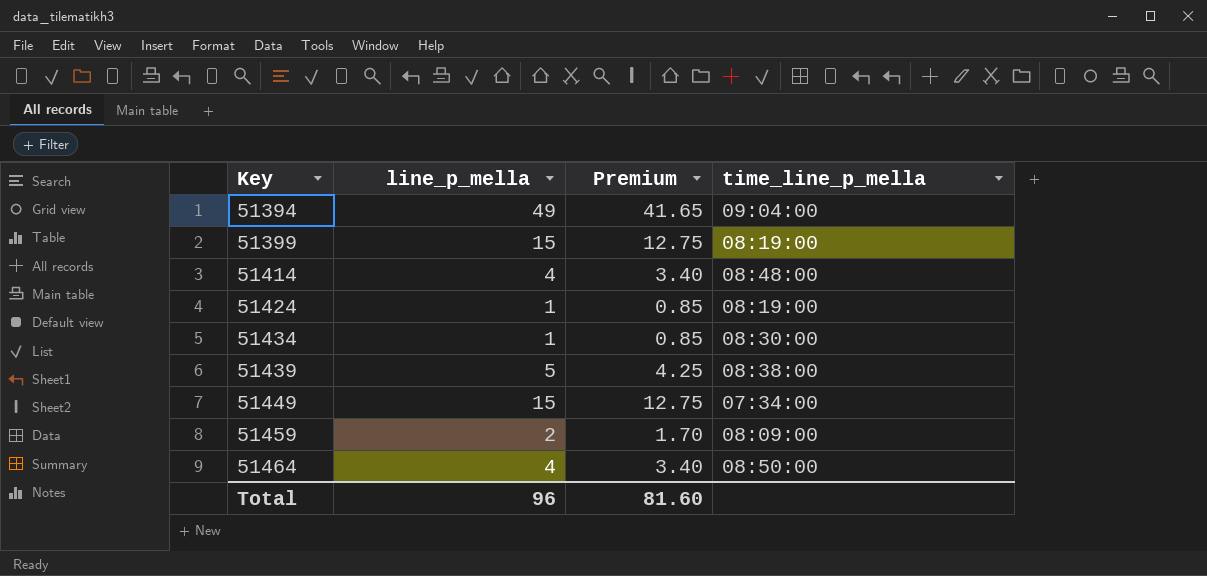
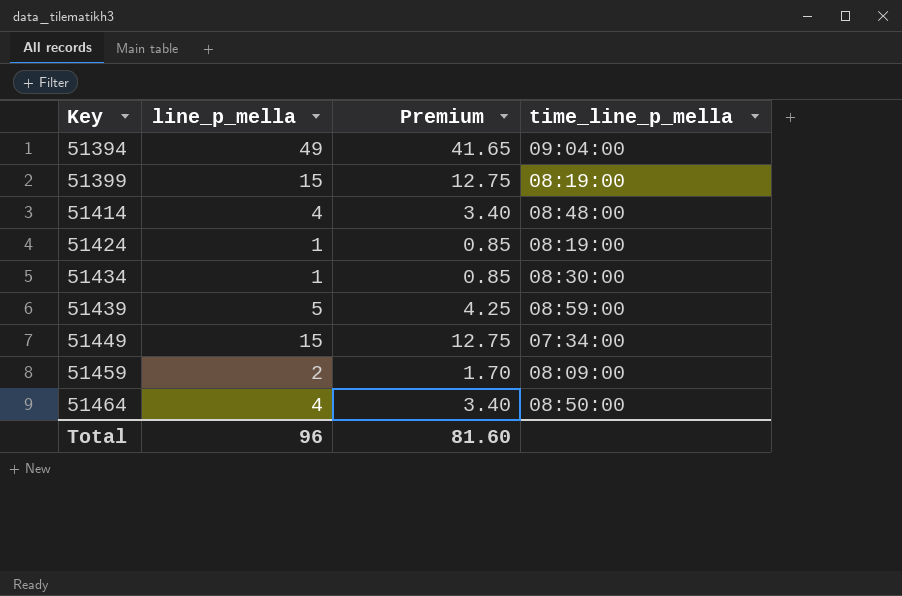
51439 | time_line_p_mella: 08:38:00 -> 08:59:00

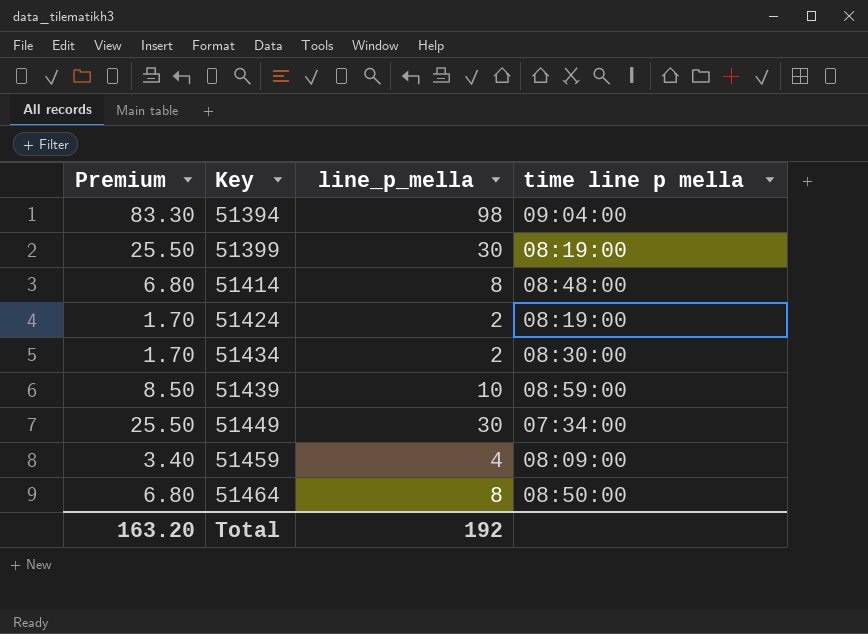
column Premium | position: 3 -> 1
column name: time_line_p_mella -> time line p mella
51394 | Premium: 41.65 -> 83.30
51394 | line_p_mella: 49 -> 98
51399 | Premium: 12.75 -> 25.50
51399 | line_p_mella: 15 -> 30
51414 | Premium: 3.40 -> 6.80
51414 | line_p_mella: 4 -> 8
51424 | Premium: 0.85 -> 1.70
51424 | line_p_mella: 1 -> 2
51434 | Premium: 0.85 -> 1.70
51434 | line_p_mella: 1 -> 2
51439 | Premium: 4.25 -> 8.50
51439 | line_p_mella: 5 -> 10
51449 | Premium: 12.75 -> 25.50
51449 | line_p_mella: 15 -> 30
51459 | Premium: 1.70 -> 3.40
51459 | line_p_mella: 2 -> 4
51464 | Premium: 3.40 -> 6.80
51464 | line_p_mella: 4 -> 8
Total | Premium: 81.60 -> 163.20
Total | line_p_mella: 96 -> 192

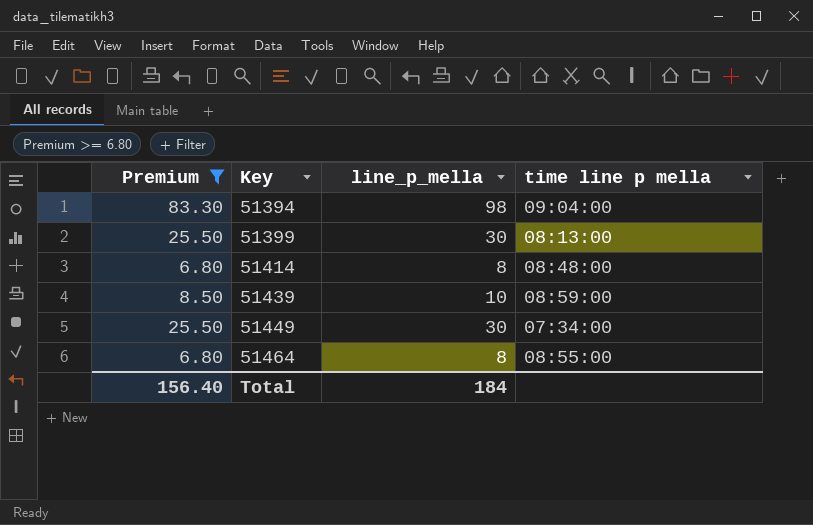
filter: none -> Premium >= 6.80
51399 | time line p mella: 08:19:00 -> 08:13:00
51464 | time line p mella: 08:50:00 -> 08:55:00
Total | Premium: 163.20 -> 156.40
Total | line_p_mella: 192 -> 184

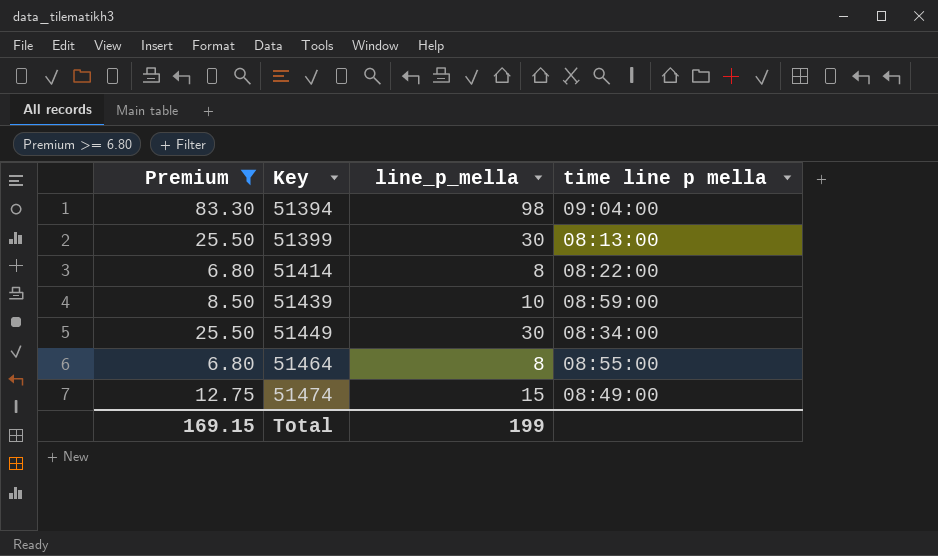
51414 | time line p mella: 08:48:00 -> 08:22:00
51449 | time line p mella: 07:34:00 -> 08:34:00
row 51474: none -> 12.75 | 15 | 08:49:00
Total | Premium: 156.40 -> 169.15
Total | line_p_mella: 184 -> 199

